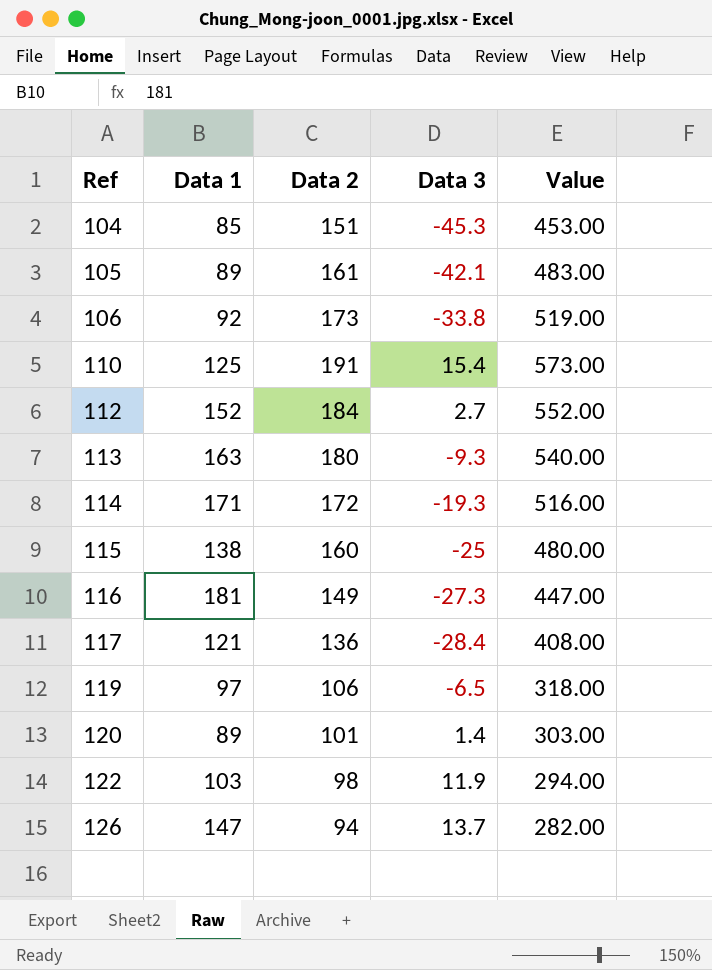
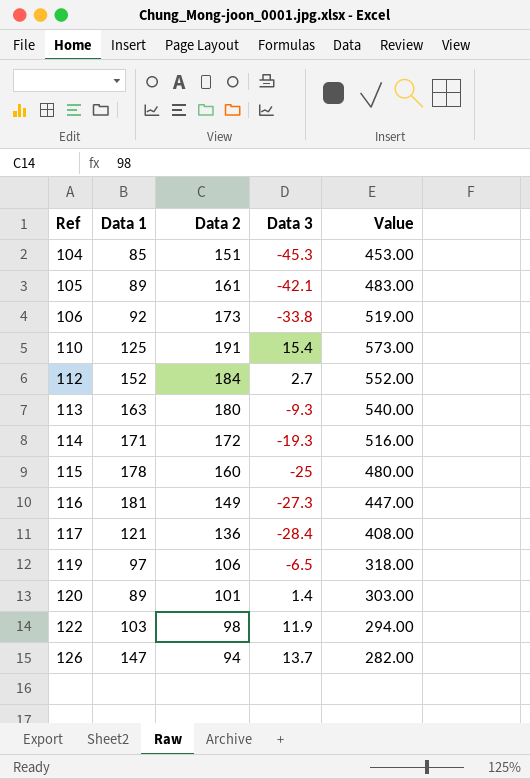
115 | Data 1: 138 -> 178

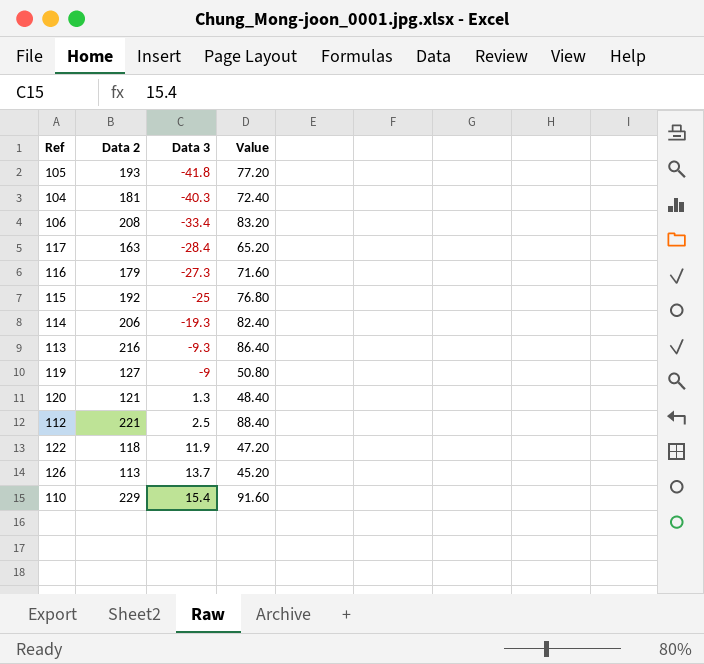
row order: Ref ascending -> Data 3 ascending
column Data 1 | position: 2 -> none
column Value | formula: [Data 2] * 3 -> [Data 2] * 0.4
105 | Data 2: 161 -> 193
105 | Data 3: -42.1 -> -41.8
104 | Data 2: 151 -> 181
104 | Data 3: -45.3 -> -40.3
106 | Data 2: 173 -> 208
106 | Data 3: -33.8 -> -33.4
117 | Data 2: 136 -> 163
116 | Data 2: 149 -> 179
115 | Data 2: 160 -> 192
114 | Data 2: 172 -> 206
113 | Data 2: 180 -> 216
119 | Data 2: 106 -> 127
119 | Data 3: -6.5 -> -9
120 | Data 2: 101 -> 121
120 | Data 3: 1.4 -> 1.3
112 | Data 2: 184 -> 221
112 | Data 3: 2.7 -> 2.5
122 | Data 2: 98 -> 118
126 | Data 2: 94 -> 113
110 | Data 2: 191 -> 229

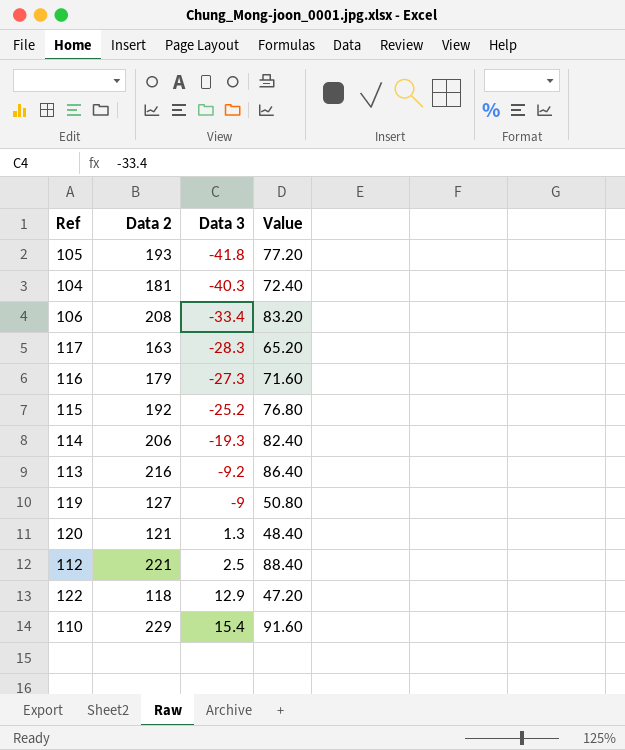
row 126: 113 | 13.7 | 45.20 -> none
117 | Data 3: -28.4 -> -28.3
115 | Data 3: -25 -> -25.2
113 | Data 3: -9.3 -> -9.2
122 | Data 3: 11.9 -> 12.9

